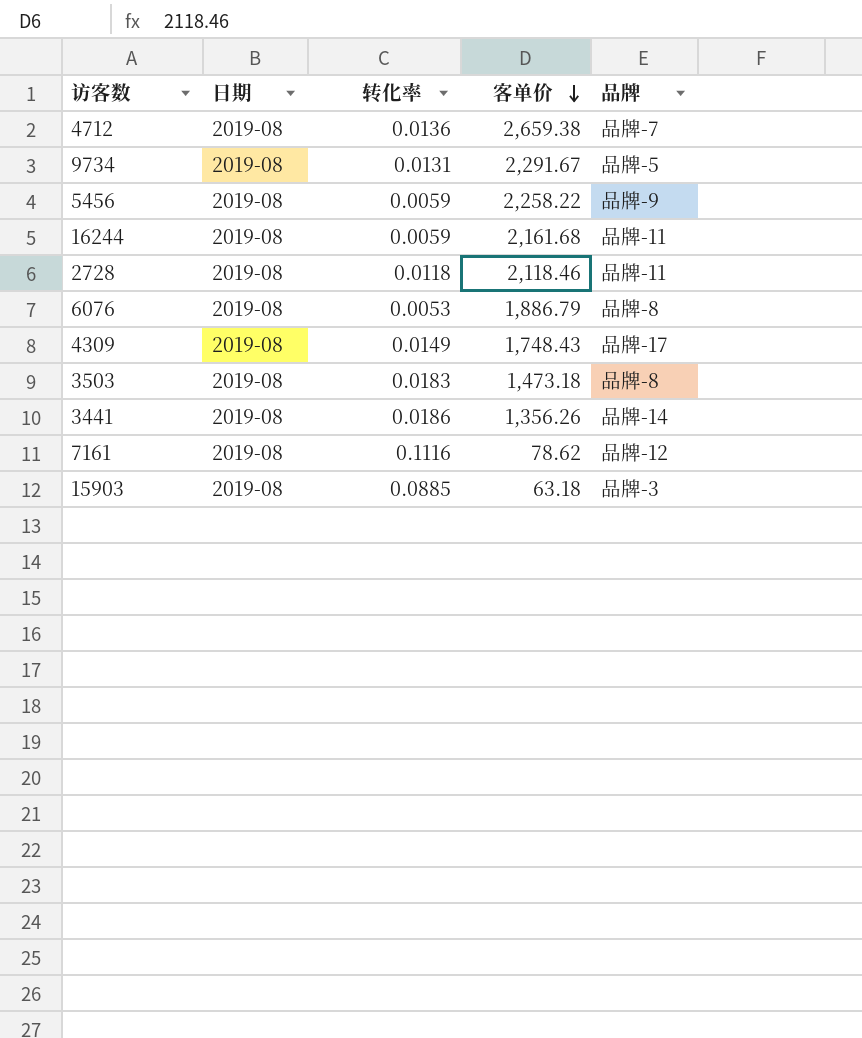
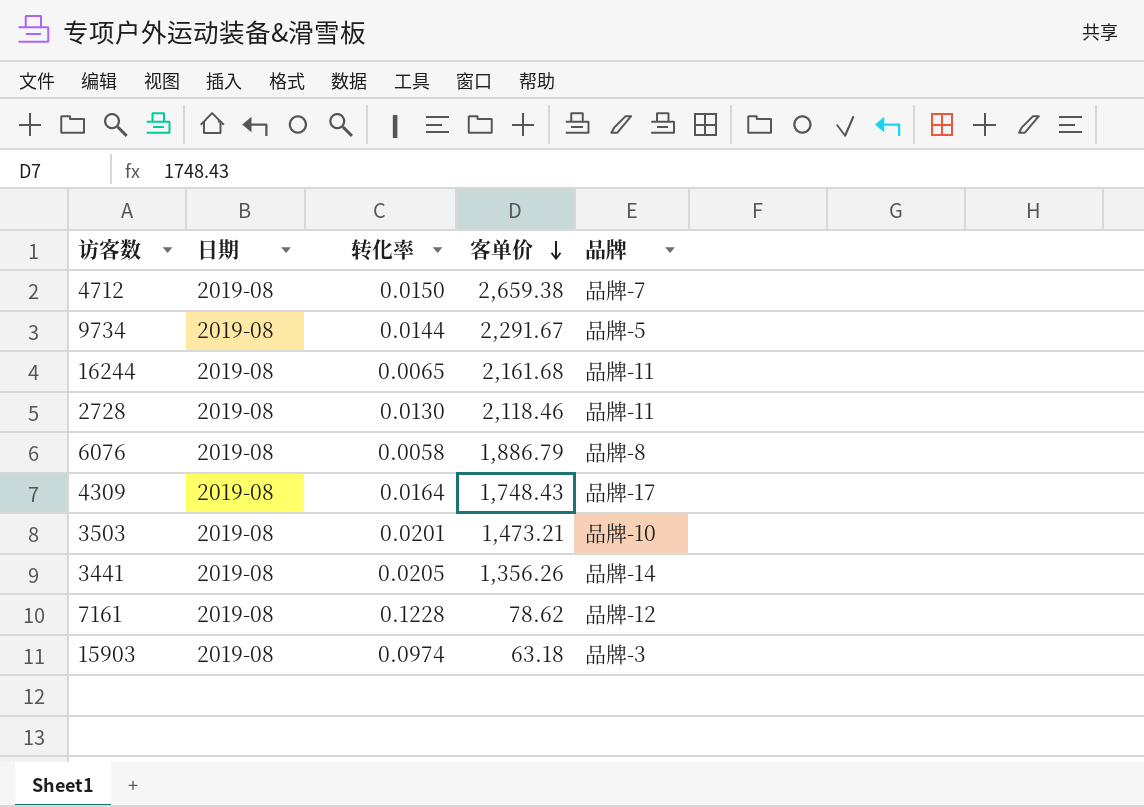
row 5456: 2019-08 | 0.0059 | 2,258.22 | 品牌-9 -> none
4712 | 转化率: 0.0136 -> 0.0150
9734 | 转化率: 0.0131 -> 0.0144
16244 | 转化率: 0.0059 -> 0.0065
2728 | 转化率: 0.0118 -> 0.0130
6076 | 转化率: 0.0053 -> 0.0058
4309 | 转化率: 0.0149 -> 0.0164
3503 | 转化率: 0.0183 -> 0.0201
3503 | 客单价: 1,473.18 -> 1,473.21
3503 | 品牌: 品牌-8 -> 品牌-10
3441 | 转化率: 0.0186 -> 0.0205
7161 | 转化率: 0.1116 -> 0.1228
15903 | 转化率: 0.0885 -> 0.0974

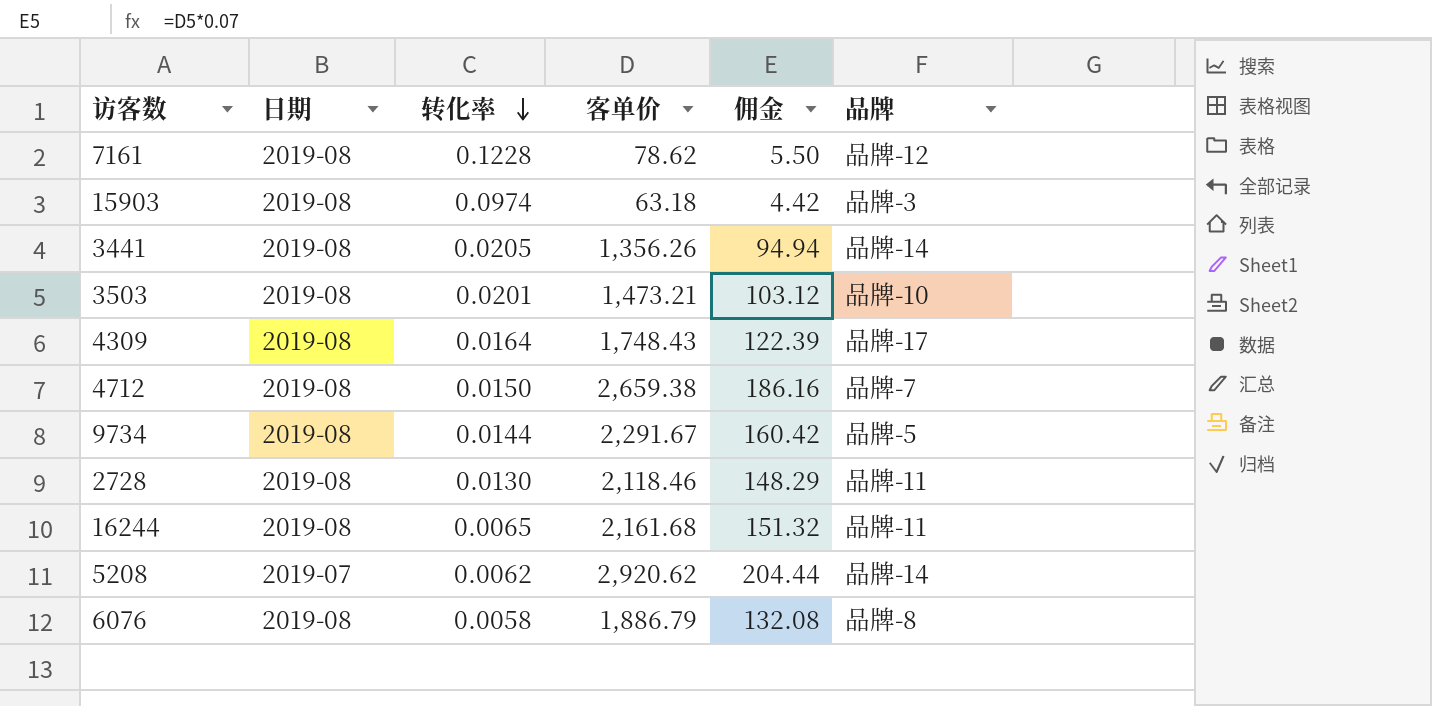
row order: 客单价 descending -> 转化率 descending
column 佣金 | formula: none -> [客单价] * 0.07
row 5208: none -> 2019-07 | 0.0062 | 2,920.62 | 204.44 | 品牌-14

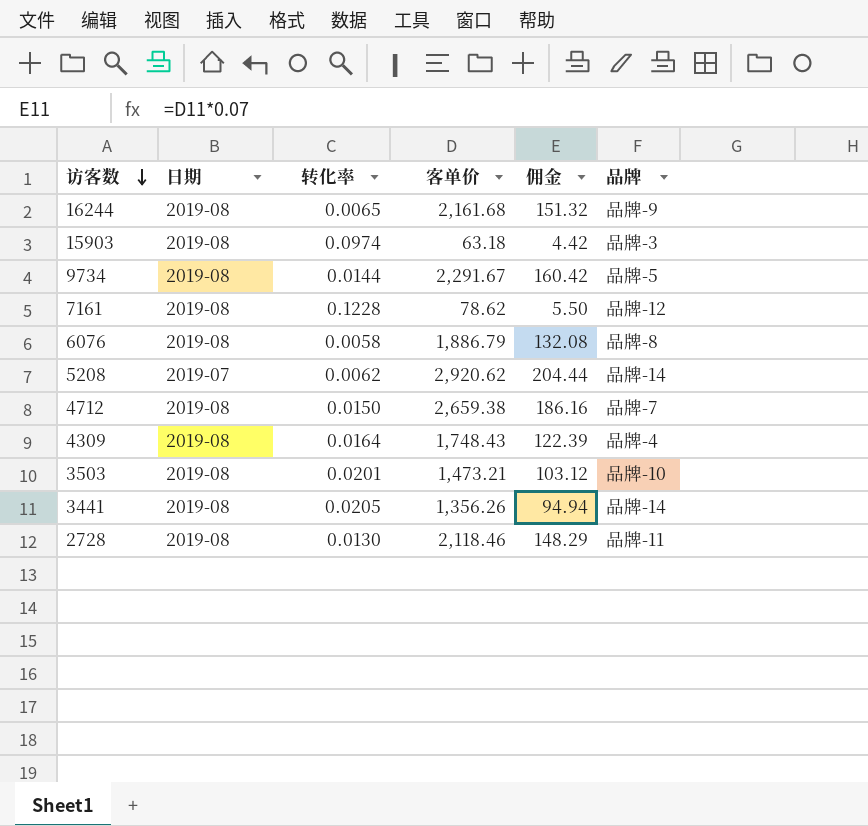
row order: 转化率 descending -> 访客数 descending
16244 | 品牌: 品牌-11 -> 品牌-9
4309 | 品牌: 品牌-17 -> 品牌-4

